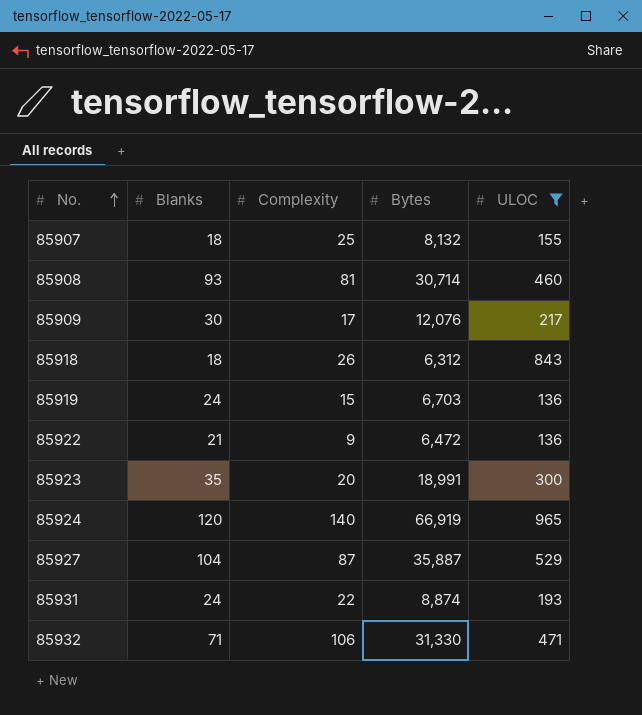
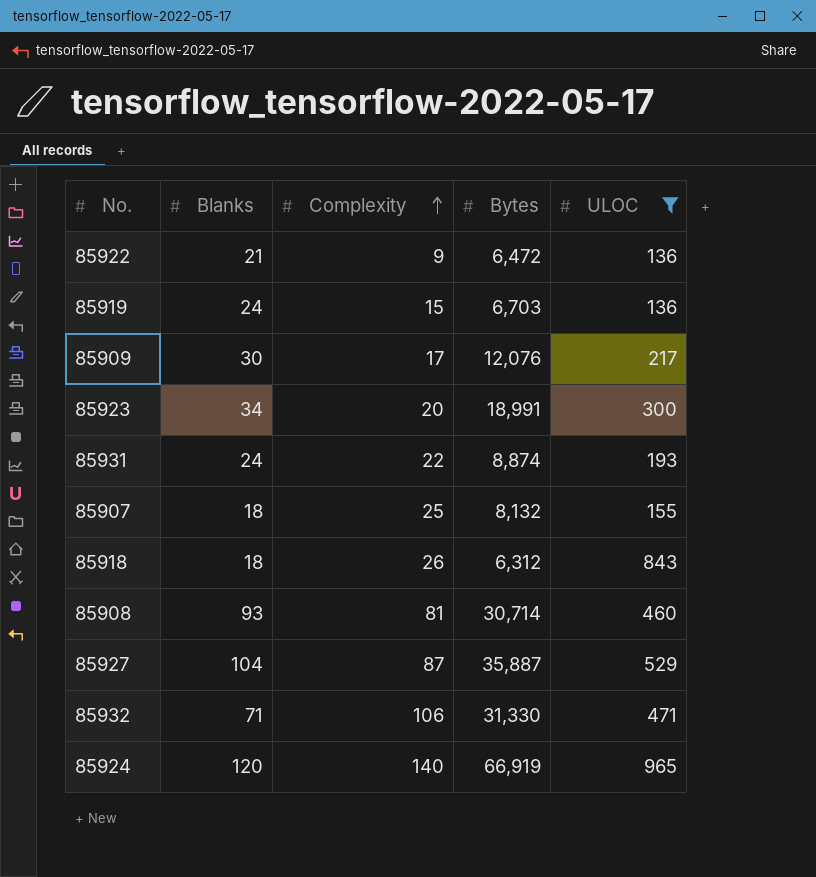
row order: No. ascending -> Complexity ascending
85923 | Blanks: 35 -> 34

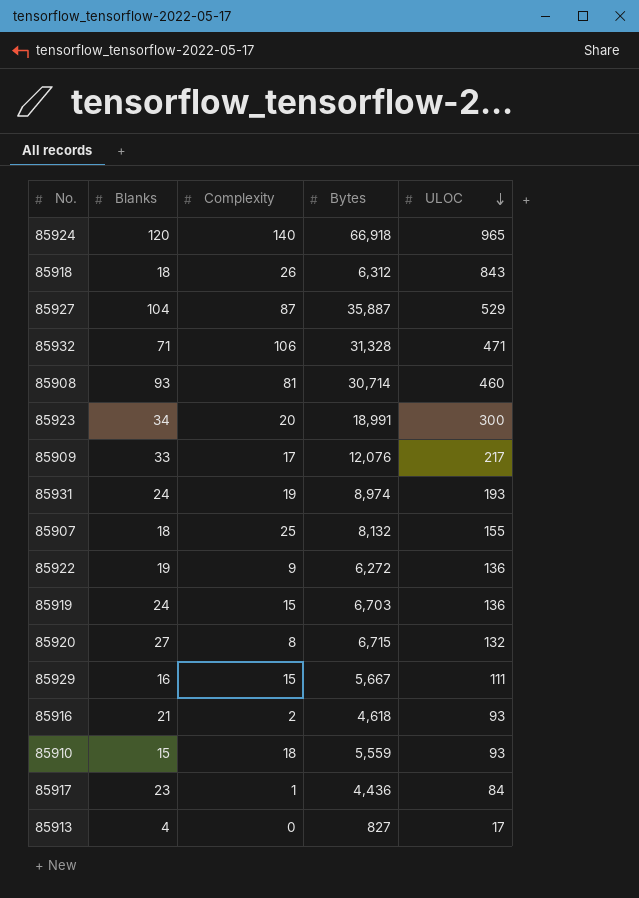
filter: ULOC >= 136 -> none
row order: Complexity ascending -> ULOC descending
85924 | Bytes: 66,919 -> 66,918
85932 | Bytes: 31,330 -> 31,328
85909 | Blanks: 30 -> 33
85931 | Complexity: 22 -> 19
85931 | Bytes: 8,874 -> 8,974
85922 | Blanks: 21 -> 19
85922 | Bytes: 6,472 -> 6,272

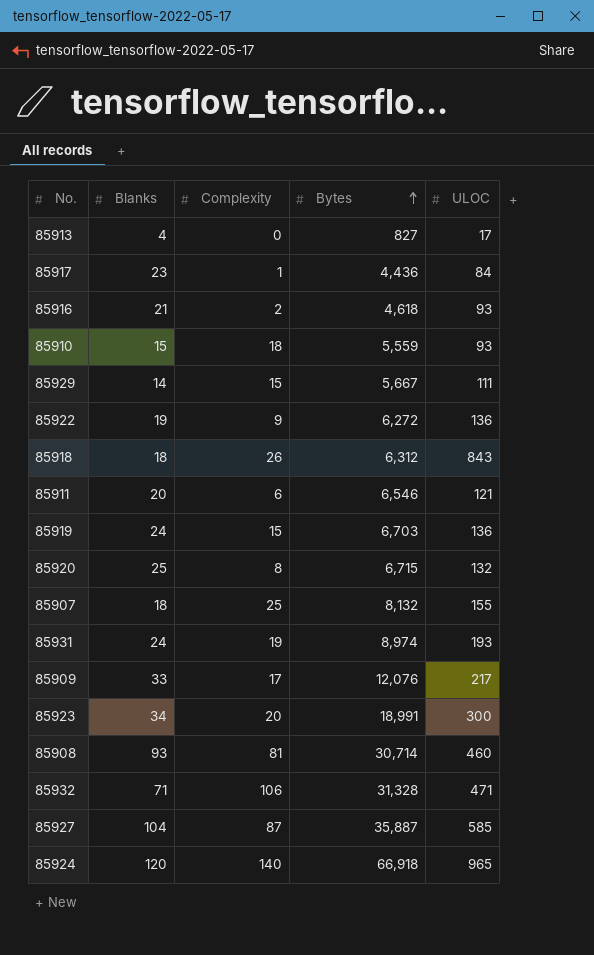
row order: ULOC descending -> Bytes ascending
85929 | Blanks: 16 -> 14
row 85911: none -> 20 | 6 | 6,546 | 121
85920 | Blanks: 27 -> 25
85927 | ULOC: 529 -> 585

